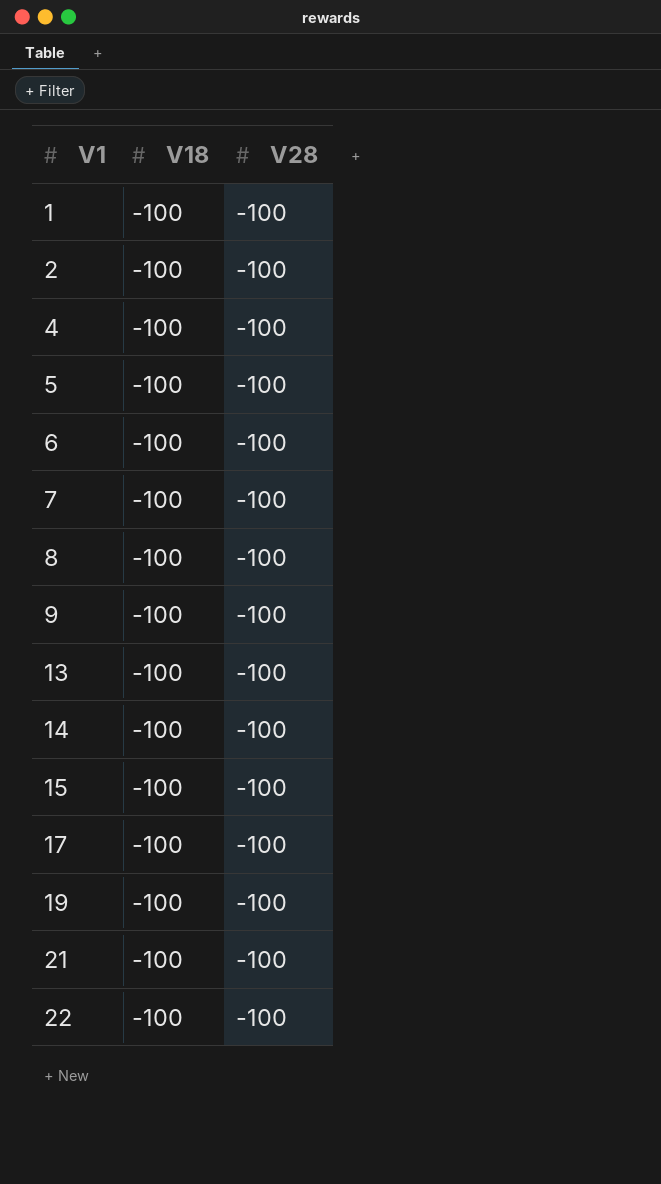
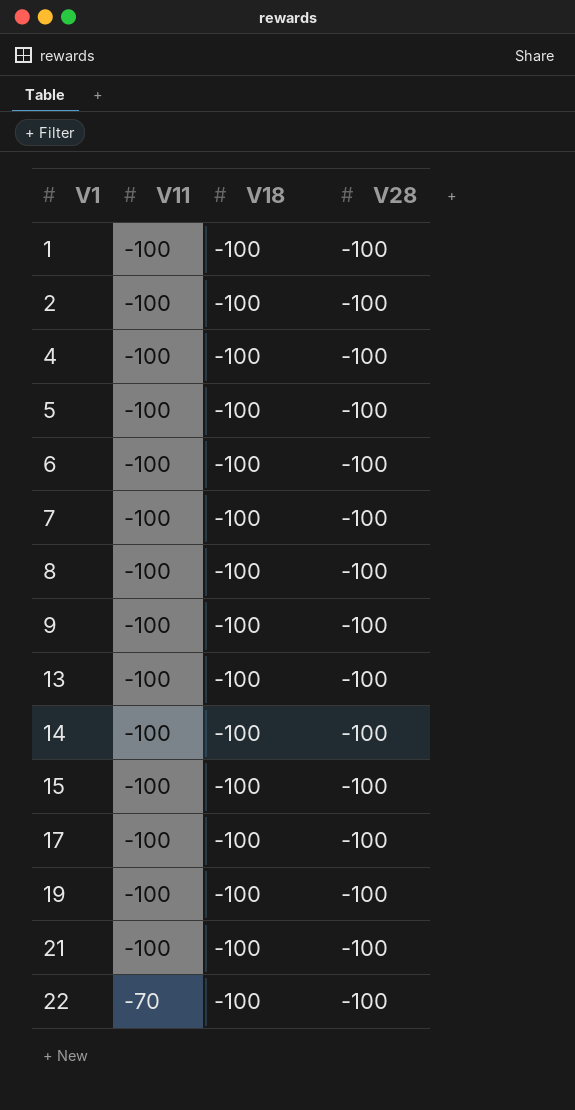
column V11 | position: none -> 2

